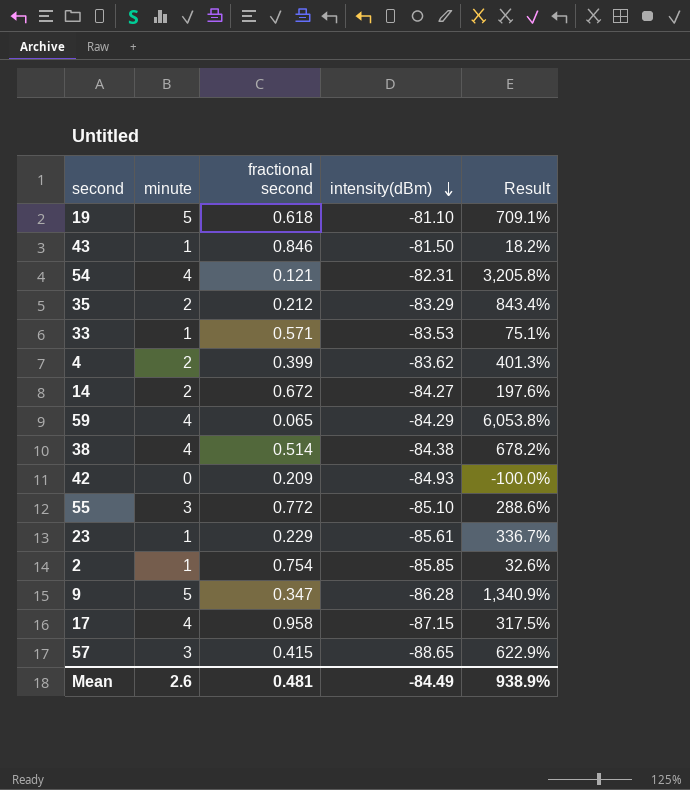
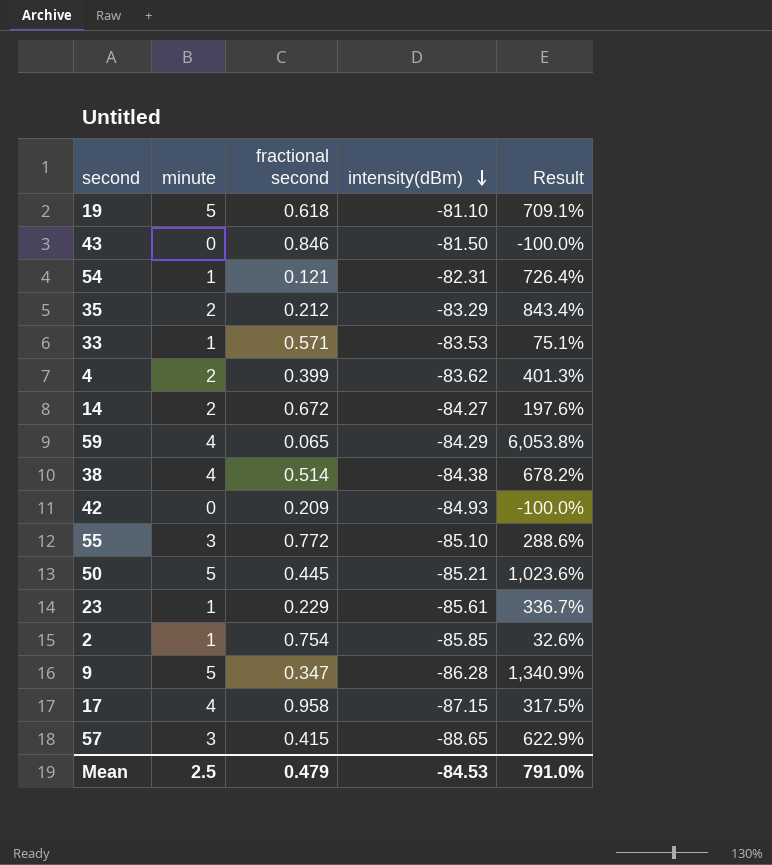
43 | minute: 1 -> 0
43 | Result: 18.2% -> -100.0%
54 | minute: 4 -> 1
54 | Result: 3,205.8% -> 726.4%
row 50: none -> 5 | 0.445 | -85.21 | 1,023.6%
Mean | minute: 2.6 -> 2.5
Mean | fractional second: 0.481 -> 0.479
Mean | intensity(dBm): -84.49 -> -84.53
Mean | Result: 938.9% -> 791.0%

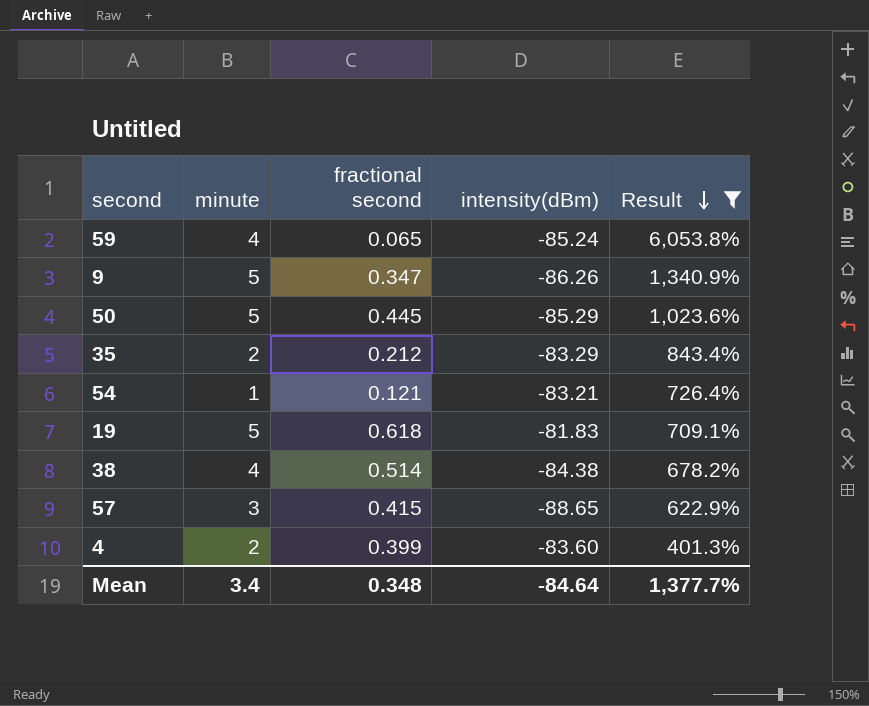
filter: none -> Result >= 401.3%
row order: intensity(dBm) descending -> Result descending
59 | intensity(dBm): -84.29 -> -85.24
9 | intensity(dBm): -86.28 -> -86.26
50 | intensity(dBm): -85.21 -> -85.29
54 | intensity(dBm): -82.31 -> -83.21
19 | intensity(dBm): -81.10 -> -81.83
4 | intensity(dBm): -83.62 -> -83.60
Mean | minute: 2.5 -> 3.4
Mean | fractional second: 0.479 -> 0.348
Mean | intensity(dBm): -84.53 -> -84.64
Mean | Result: 791.0% -> 1,377.7%

